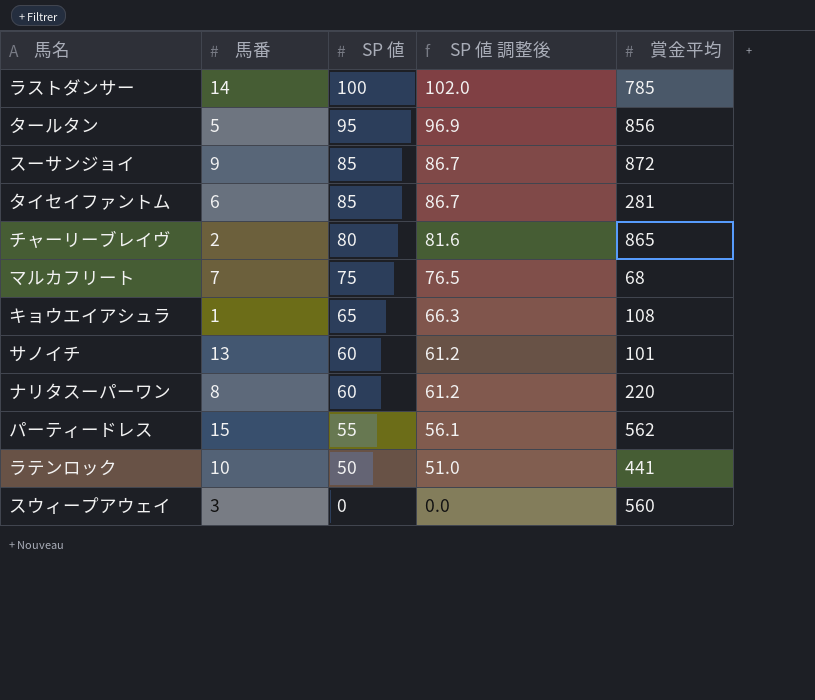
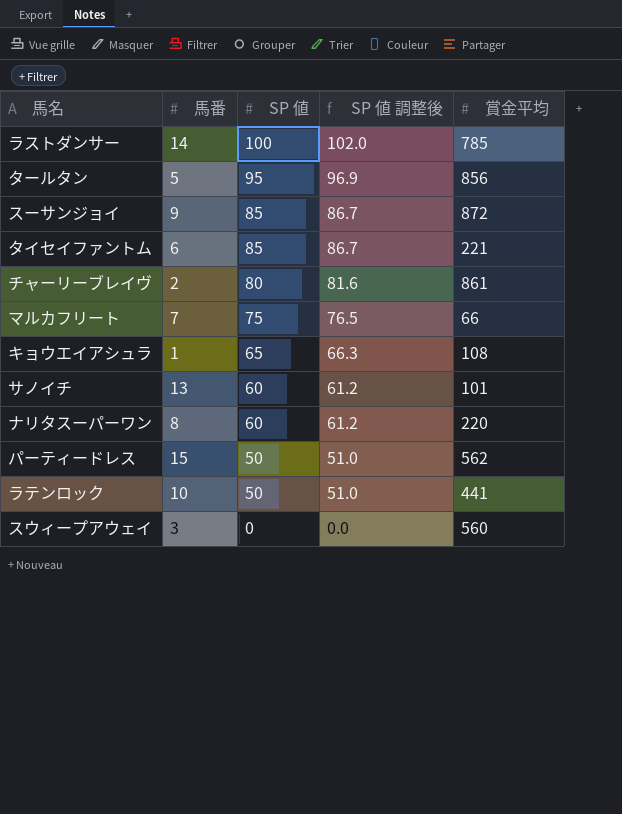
タイセイファントム | 賞金平均: 281 -> 221
チャーリーブレイヴ | 賞金平均: 865 -> 861
マルカフリート | 賞金平均: 68 -> 66
パーティードレス | SP 値: 55 -> 50
パーティードレス | SP 値 調整後: 56.1 -> 51.0

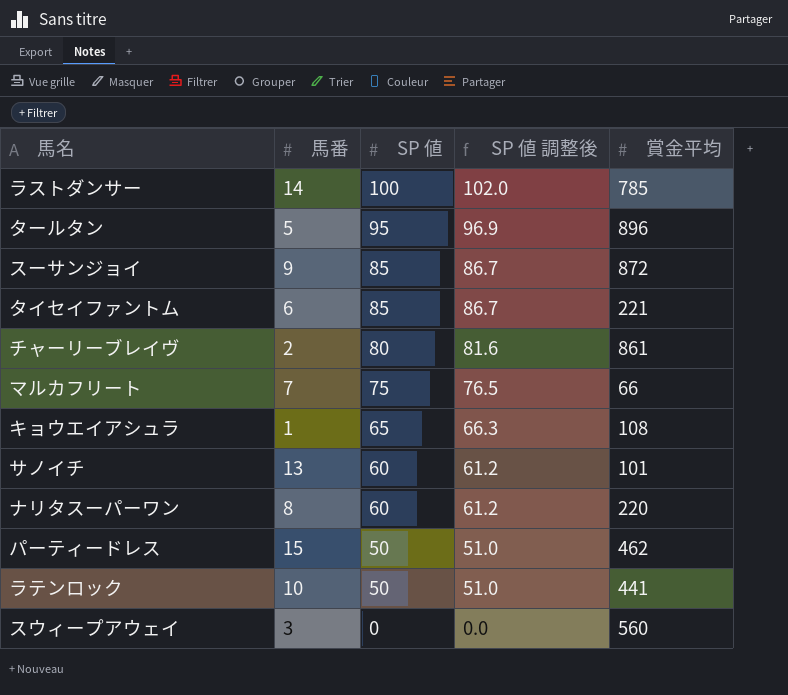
タールタン | 賞金平均: 856 -> 896
パーティードレス | 賞金平均: 562 -> 462

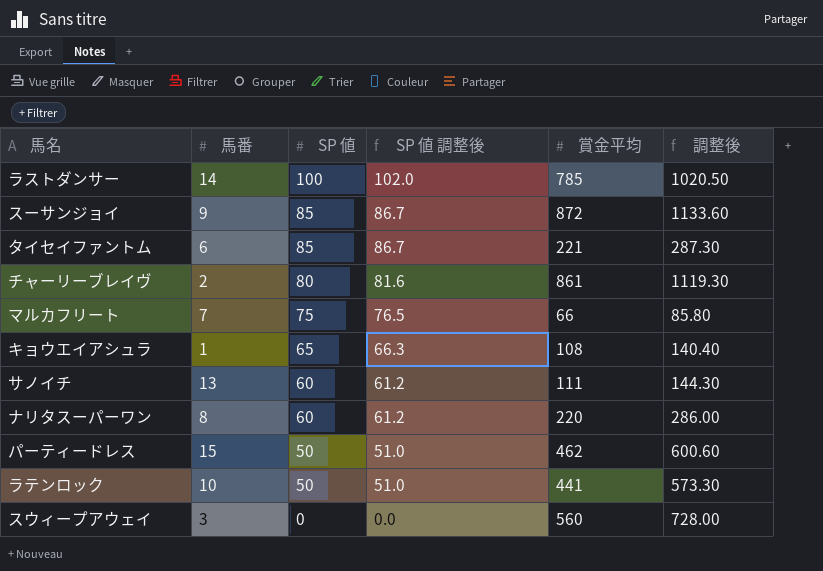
column 調整後 | formula: none -> [賞金平均] * 1.3
row タールタン: 5 | 95 | 96.9 | 896 -> none
サノイチ | 賞金平均: 101 -> 111

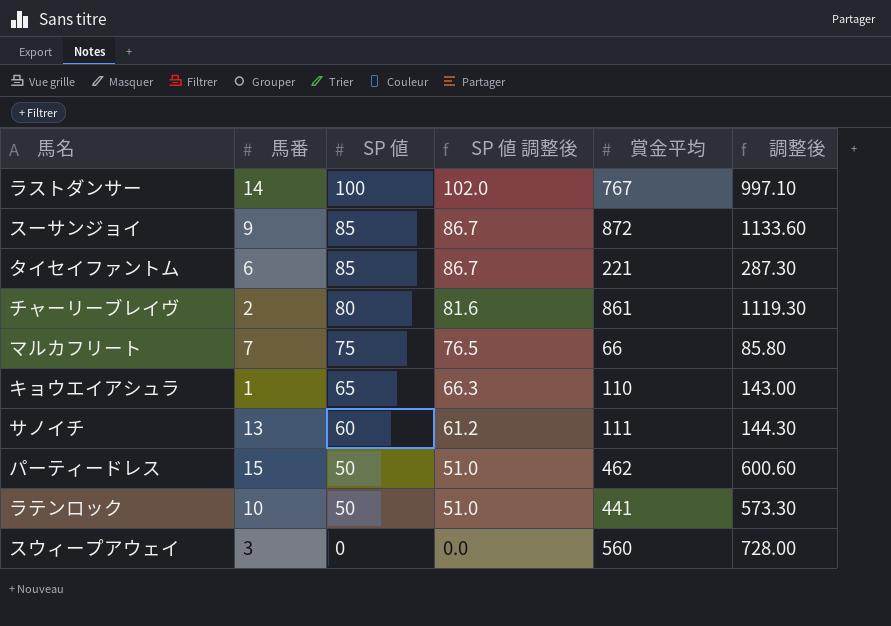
row ナリタスーパーワン: 8 | 60 | 61.2 | 220 | 286.00 -> none
ラストダンサー | 賞金平均: 785 -> 767
ラストダンサー | 調整後: 1020.50 -> 997.10
キョウエイアシュラ | 賞金平均: 108 -> 110
キョウエイアシュラ | 調整後: 140.40 -> 143.00

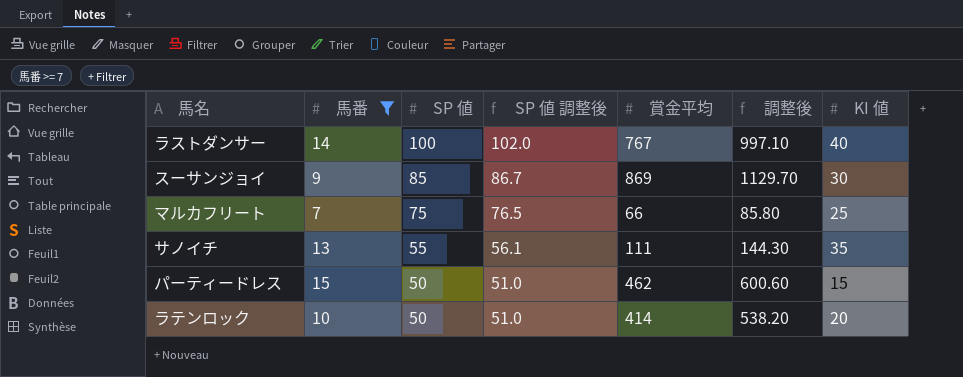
filter: none -> 馬番 >= 7
column KI 値 | position: none -> 7
スーサンジョイ | 賞金平均: 872 -> 869
スーサンジョイ | 調整後: 1133.60 -> 1129.70
サノイチ | SP 値: 60 -> 55
サノイチ | SP 値 調整後: 61.2 -> 56.1
ラテンロック | 賞金平均: 441 -> 414
ラテンロック | 調整後: 573.30 -> 538.20

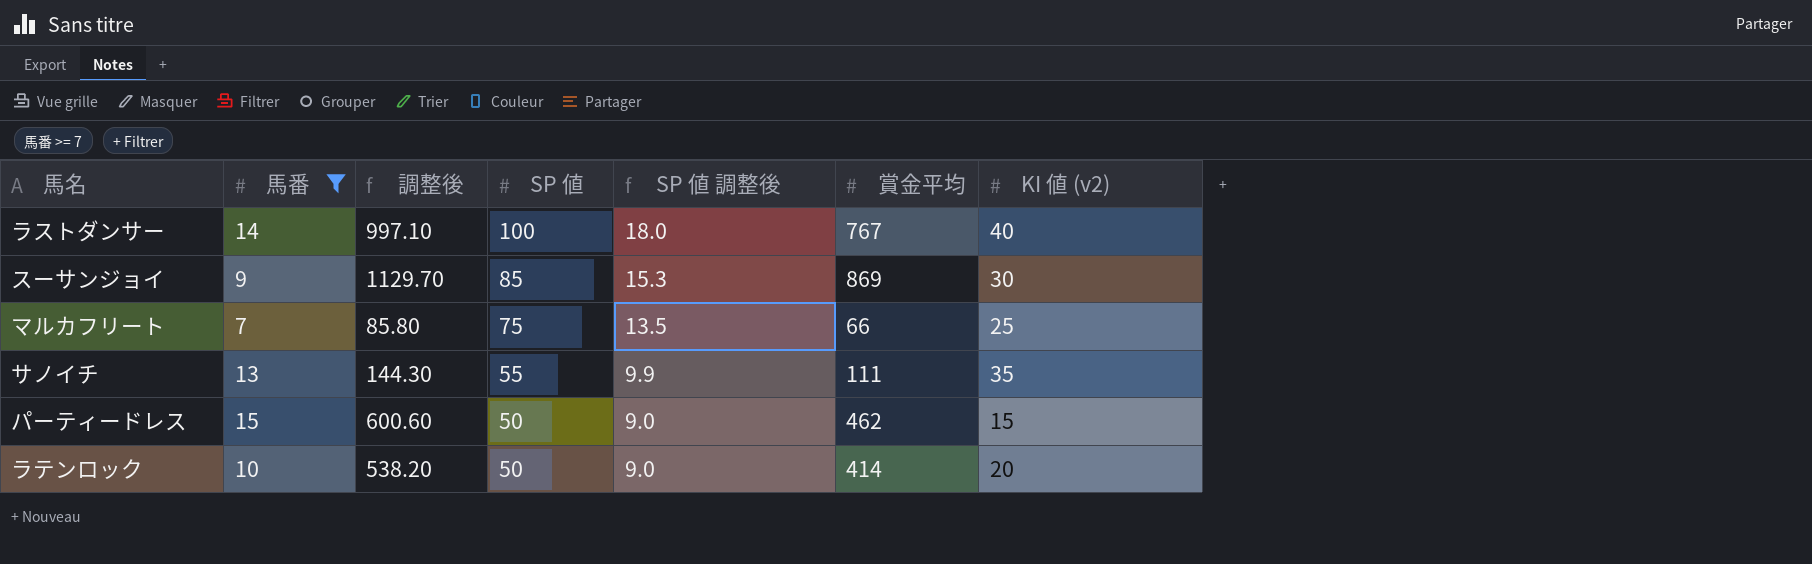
column 調整後 | position: 6 -> 3
column SP 値 調整後 | formula: [SP 値] * 1.02 -> [SP 値] * 0.18
column name: KI 値 -> KI 値 (v2)

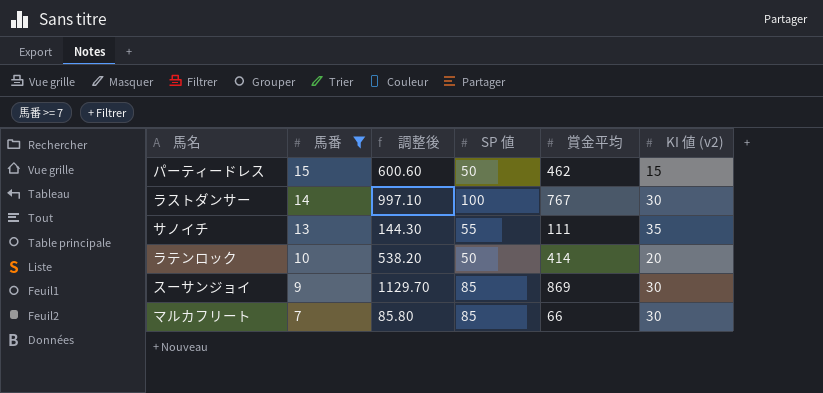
row order: SP 値 descending -> 馬番 descending
column SP 値 調整後 | formula: [SP 値] * 0.18 -> none
ラストダンサー | KI 値 (v2): 40 -> 30
マルカフリート | SP 値: 75 -> 85
マルカフリート | KI 値 (v2): 25 -> 30

